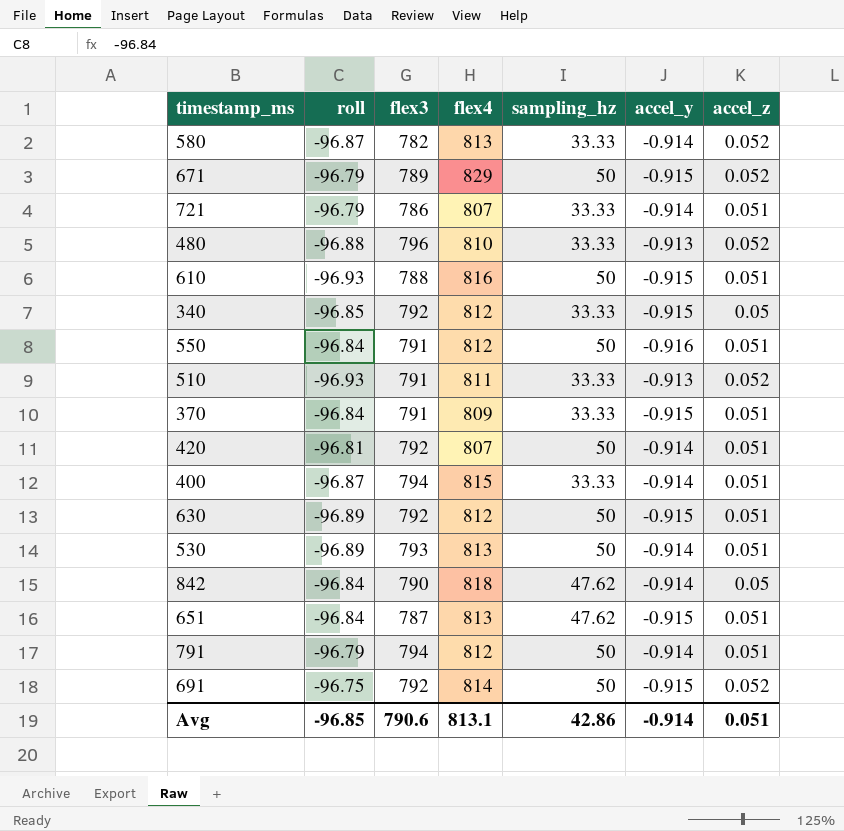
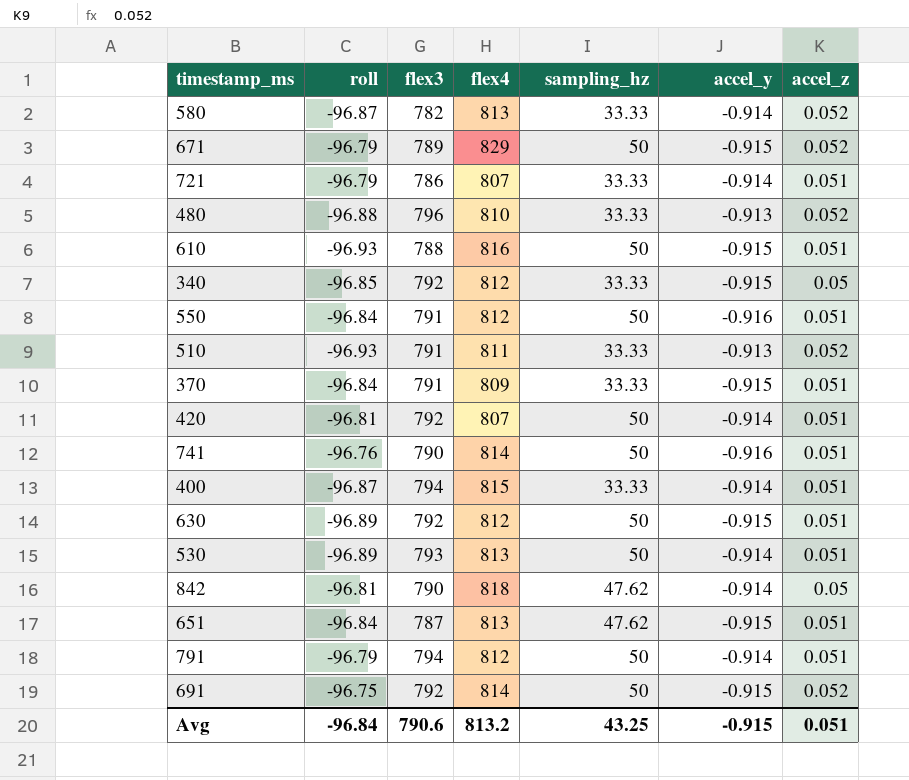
row 741: none -> -96.76 | 790 | 814 | 50 | -0.916 | 0.051
842 | roll: -96.84 -> -96.81
Avg | roll: -96.85 -> -96.84
Avg | flex4: 813.1 -> 813.2
Avg | sampling_hz: 42.86 -> 43.25
Avg | accel_y: -0.914 -> -0.915

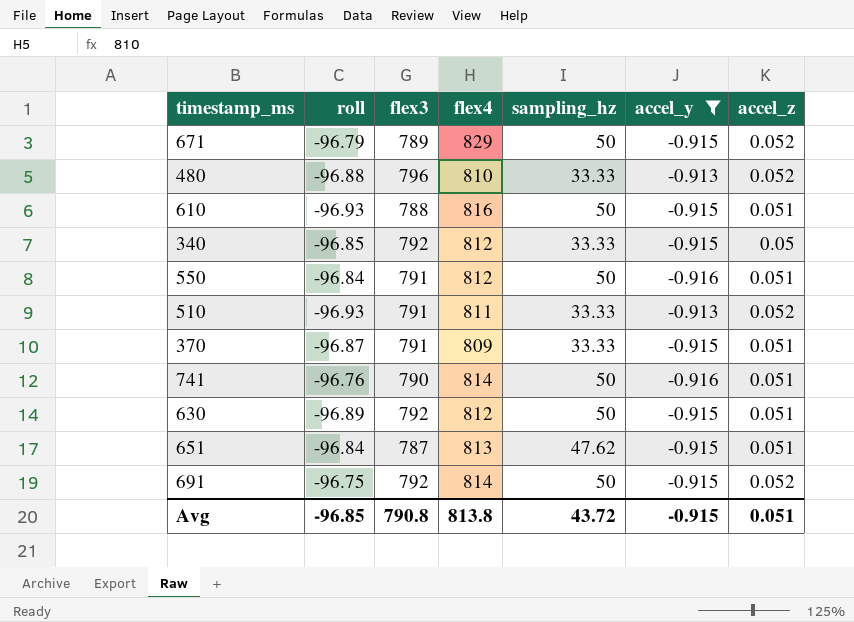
filter: none -> accel_y != -0.914
370 | roll: -96.84 -> -96.87
Avg | roll: -96.84 -> -96.85
Avg | flex3: 790.6 -> 790.8
Avg | flex4: 813.2 -> 813.8
Avg | sampling_hz: 43.25 -> 43.72

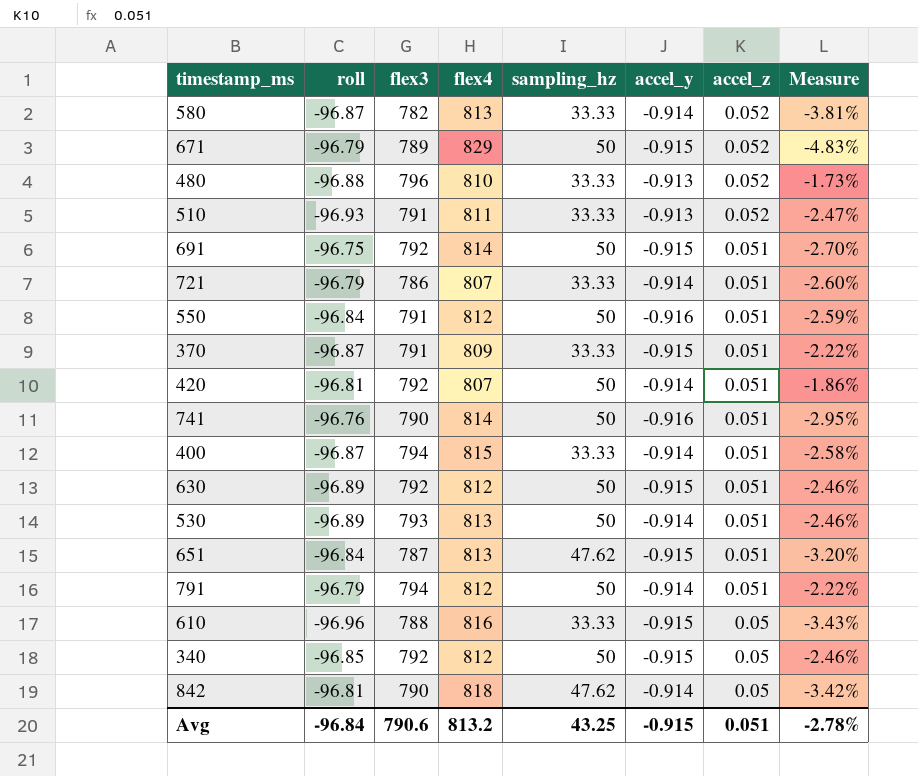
filter: accel_y != -0.914 -> none
row order: none -> accel_z descending
column Measure | formula: none -> ([flex3] - [flex4]) / [flex4]
691 | accel_z: 0.052 -> 0.051
610 | roll: -96.93 -> -96.96
610 | sampling_hz: 50 -> 33.33
610 | accel_z: 0.051 -> 0.05
340 | sampling_hz: 33.33 -> 50
Avg | roll: -96.85 -> -96.84
Avg | flex3: 790.8 -> 790.6
Avg | flex4: 813.8 -> 813.2
Avg | sampling_hz: 43.72 -> 43.25

